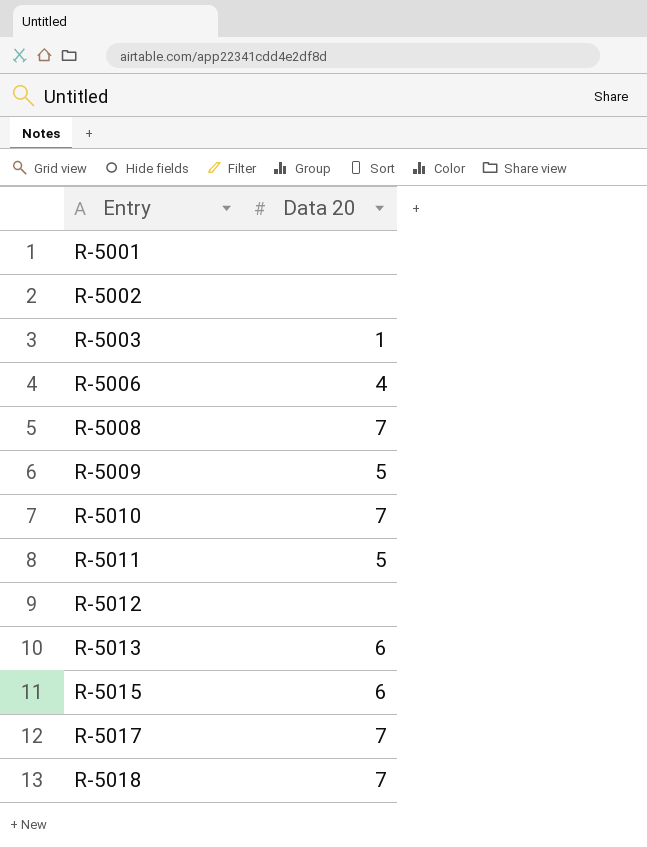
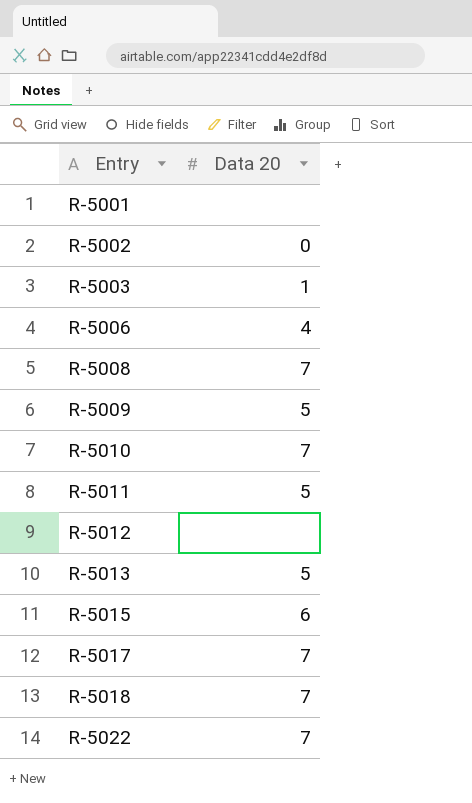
R-5002 | Data 20: none -> 0
R-5013 | Data 20: 6 -> 5
row R-5022: none -> 7

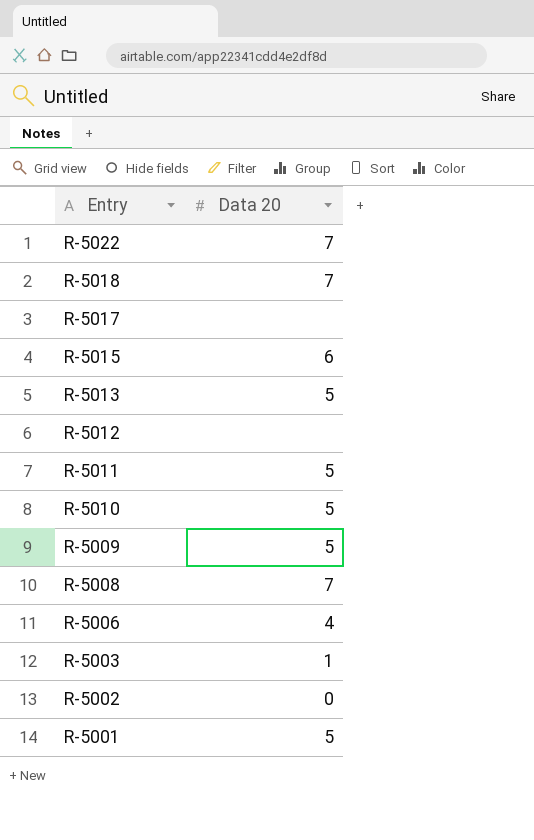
row order: Entry ascending -> Entry descending
R-5017 | Data 20: 7 -> none
R-5010 | Data 20: 7 -> 5
R-5001 | Data 20: none -> 5

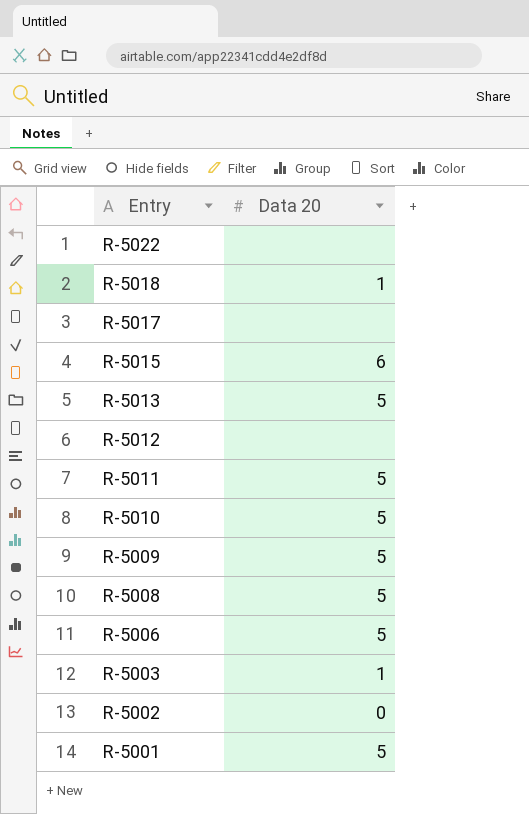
R-5022 | Data 20: 7 -> none
R-5018 | Data 20: 7 -> 1
R-5008 | Data 20: 7 -> 5
R-5006 | Data 20: 4 -> 5

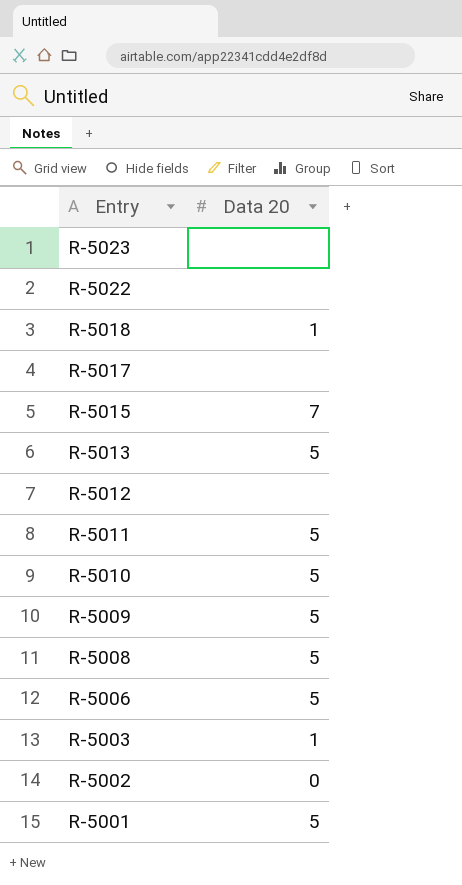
row R-5023: none -> none
R-5015 | Data 20: 6 -> 7

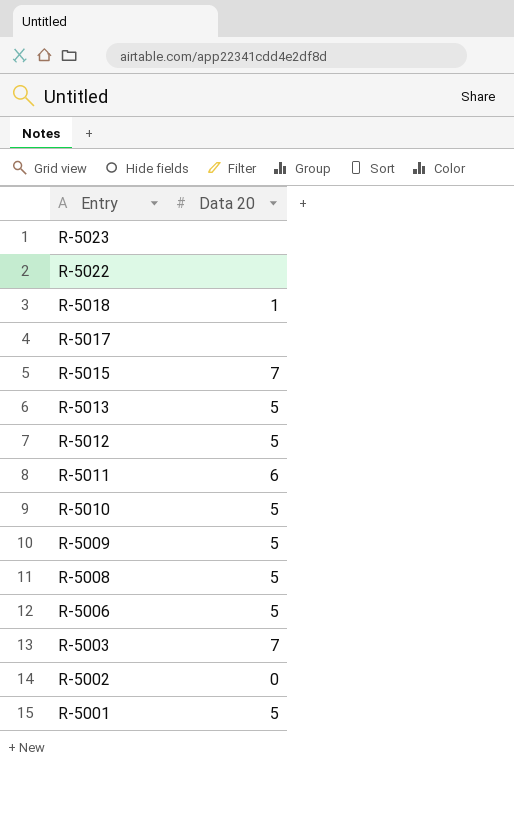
R-5012 | Data 20: none -> 5
R-5011 | Data 20: 5 -> 6
R-5003 | Data 20: 1 -> 7

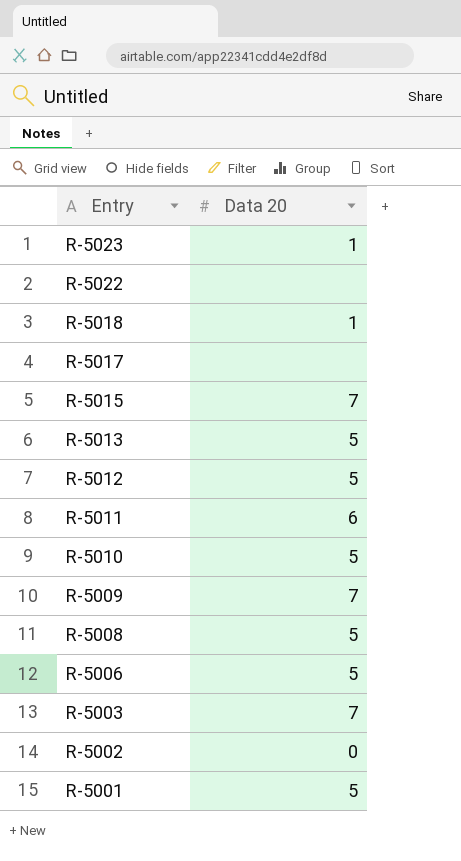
R-5023 | Data 20: none -> 1
R-5009 | Data 20: 5 -> 7

